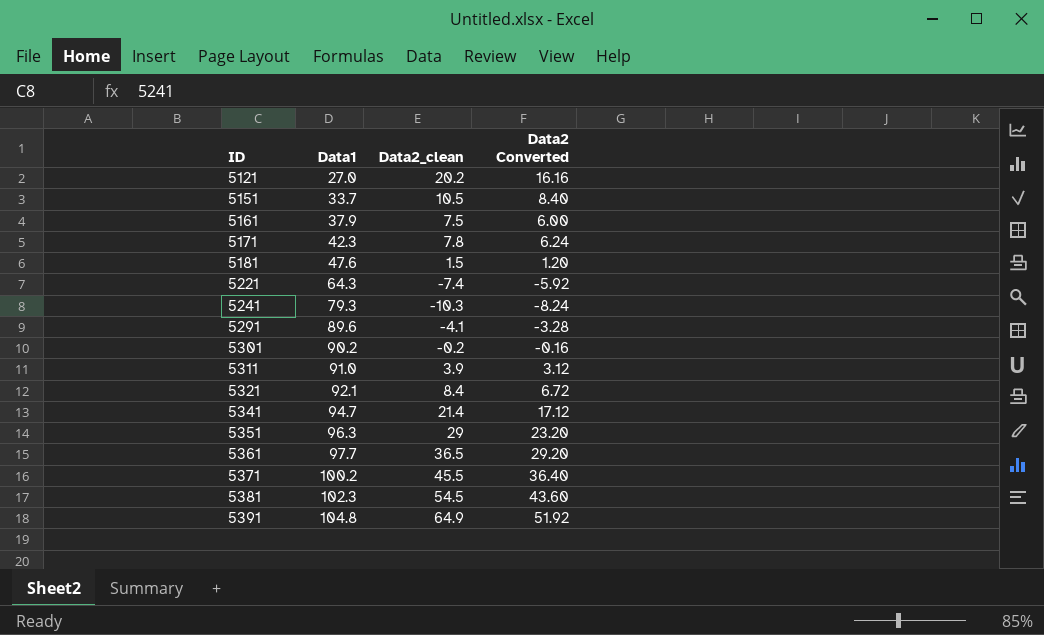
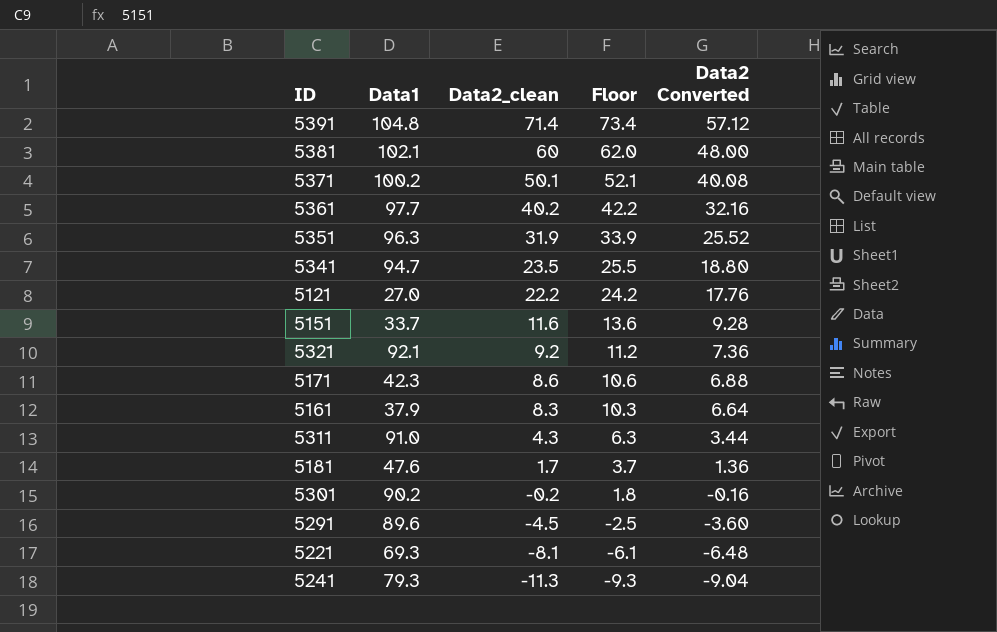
row order: ID ascending -> Data2_clean descending
column Floor | formula: none -> [Data2_clean] + 2
5391 | Data2_clean: 64.9 -> 71.4
5391 | Data2 Converted: 51.92 -> 57.12
5381 | Data1: 102.3 -> 102.1
5381 | Data2_clean: 54.5 -> 60
5381 | Data2 Converted: 43.60 -> 48.00
5371 | Data2_clean: 45.5 -> 50.1
5371 | Data2 Converted: 36.40 -> 40.08
5361 | Data2_clean: 36.5 -> 40.2
5361 | Data2 Converted: 29.20 -> 32.16
5351 | Data2_clean: 29 -> 31.9
5351 | Data2 Converted: 23.20 -> 25.52
5341 | Data2_clean: 21.4 -> 23.5
5341 | Data2 Converted: 17.12 -> 18.80
5121 | Data2_clean: 20.2 -> 22.2
5121 | Data2 Converted: 16.16 -> 17.76
5151 | Data2_clean: 10.5 -> 11.6
5151 | Data2 Converted: 8.40 -> 9.28
5321 | Data2_clean: 8.4 -> 9.2
5321 | Data2 Converted: 6.72 -> 7.36
5171 | Data2_clean: 7.8 -> 8.6
5171 | Data2 Converted: 6.24 -> 6.88
5161 | Data2_clean: 7.5 -> 8.3
5161 | Data2 Converted: 6.00 -> 6.64
5311 | Data2_clean: 3.9 -> 4.3
5311 | Data2 Converted: 3.12 -> 3.44
5181 | Data2_clean: 1.5 -> 1.7
5181 | Data2 Converted: 1.20 -> 1.36
5291 | Data2_clean: -4.1 -> -4.5
5291 | Data2 Converted: -3.28 -> -3.60
5221 | Data1: 64.3 -> 69.3
5221 | Data2_clean: -7.4 -> -8.1
5221 | Data2 Converted: -5.92 -> -6.48
5241 | Data2_clean: -10.3 -> -11.3
5241 | Data2 Converted: -8.24 -> -9.04

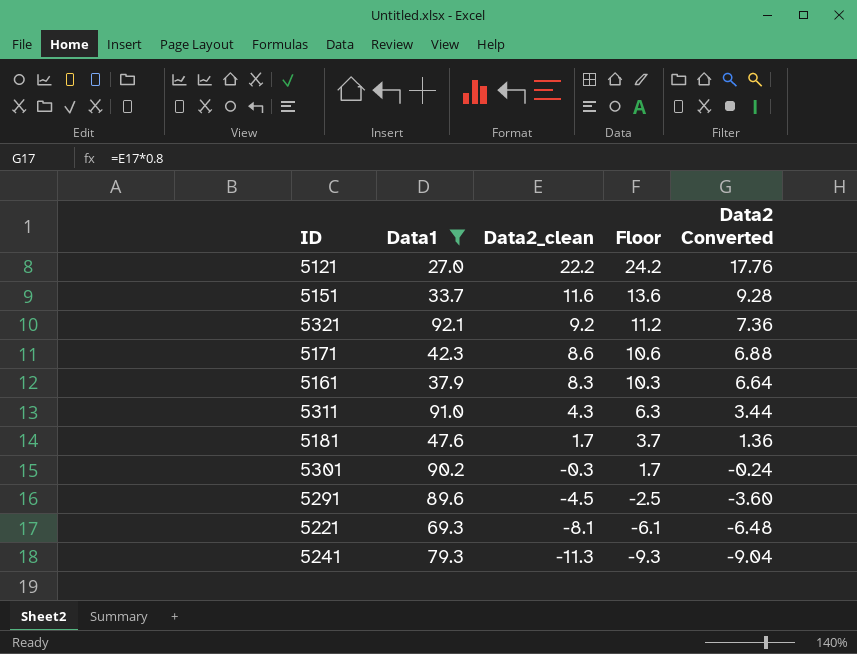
filter: none -> Data1 <= 92.1
5301 | Data2_clean: -0.2 -> -0.3
5301 | Floor: 1.8 -> 1.7
5301 | Data2 Converted: -0.16 -> -0.24

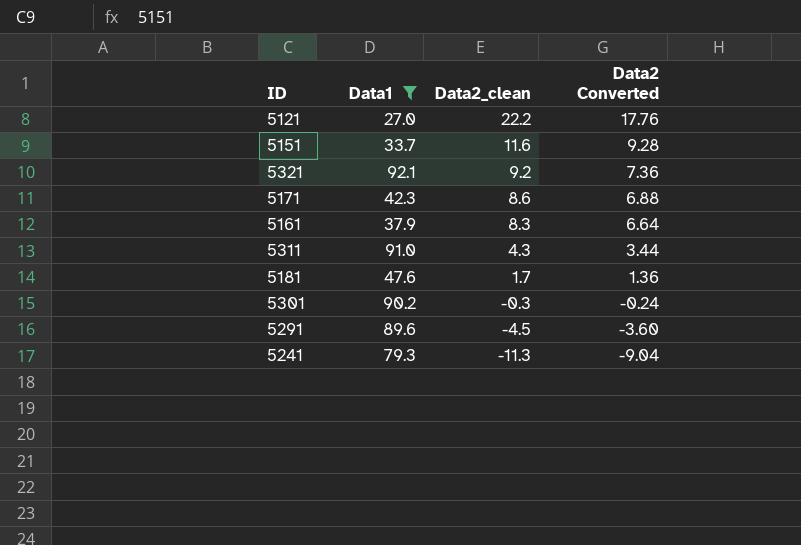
column Floor | formula: [Data2_clean] + 2 -> none
row 5221: 69.3 | -8.1 | -6.1 | -6.48 -> none

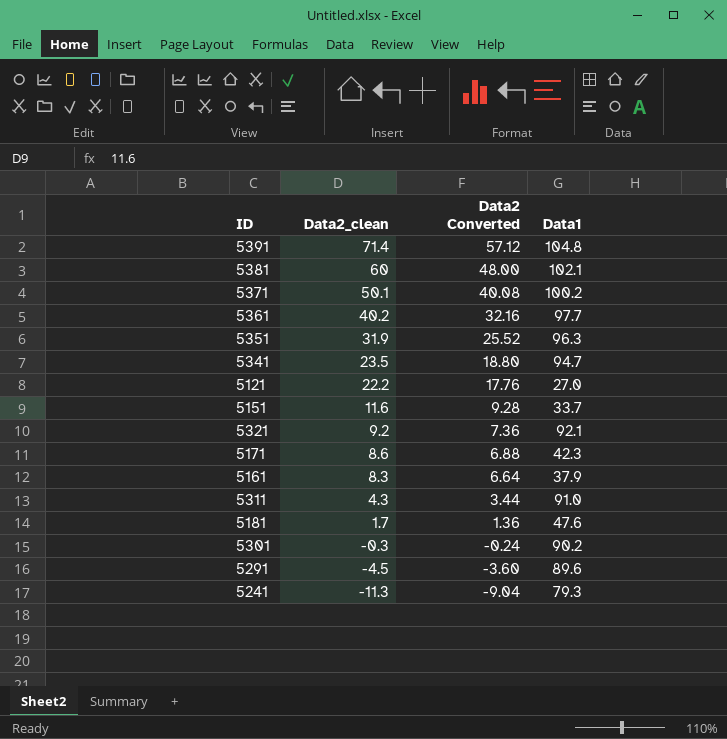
filter: Data1 <= 92.1 -> none
column Data1 | position: 2 -> 4

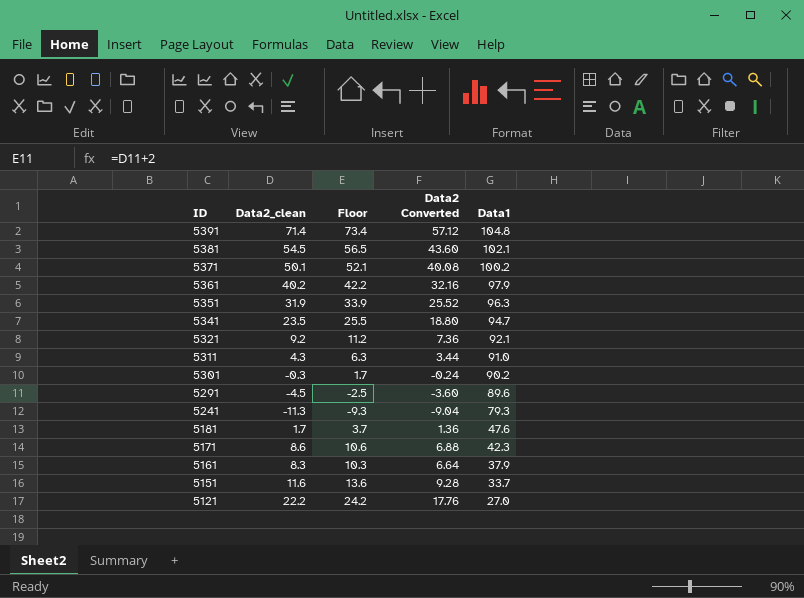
row order: Data2_clean descending -> ID descending
column Floor | formula: none -> [Data2_clean] + 2
5381 | Data2_clean: 60 -> 54.5
5381 | Data2 Converted: 48.00 -> 43.60
5361 | Data1: 97.7 -> 97.9

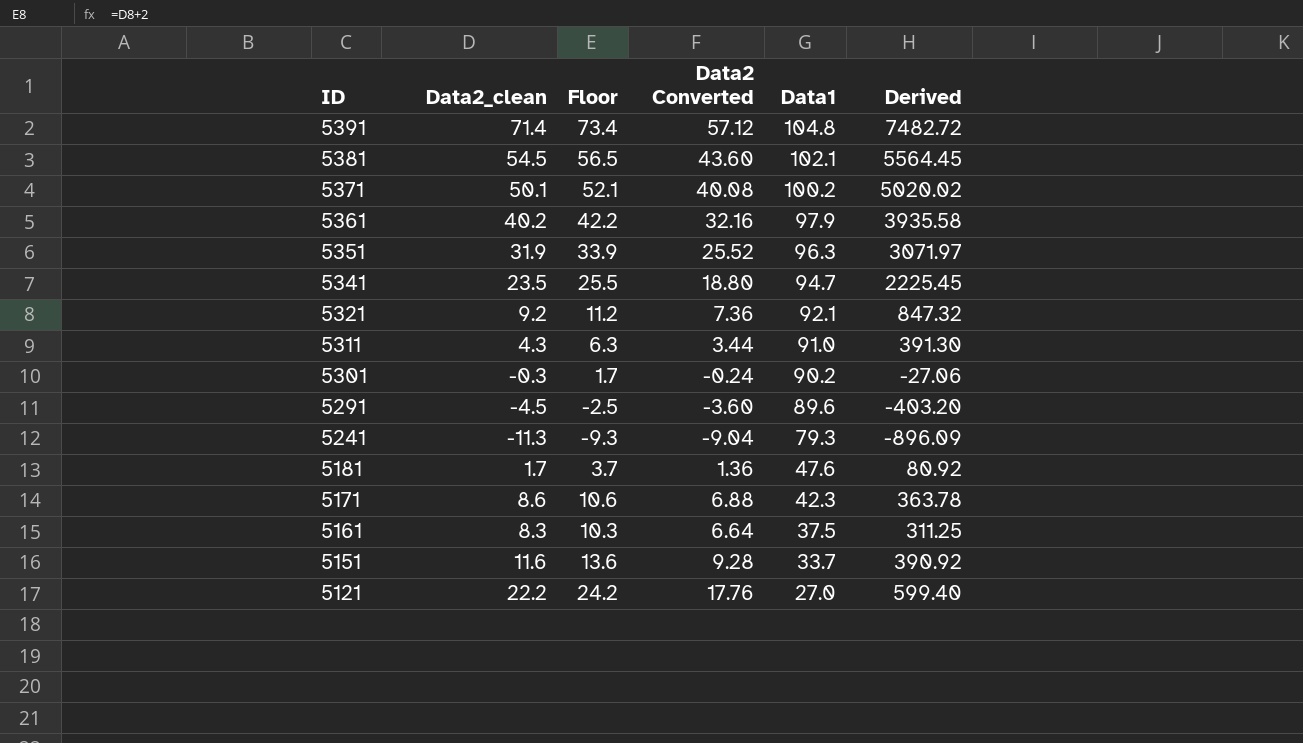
column Derived | formula: none -> [Data2_clean] * [Data1]
5161 | Data1: 37.9 -> 37.5

